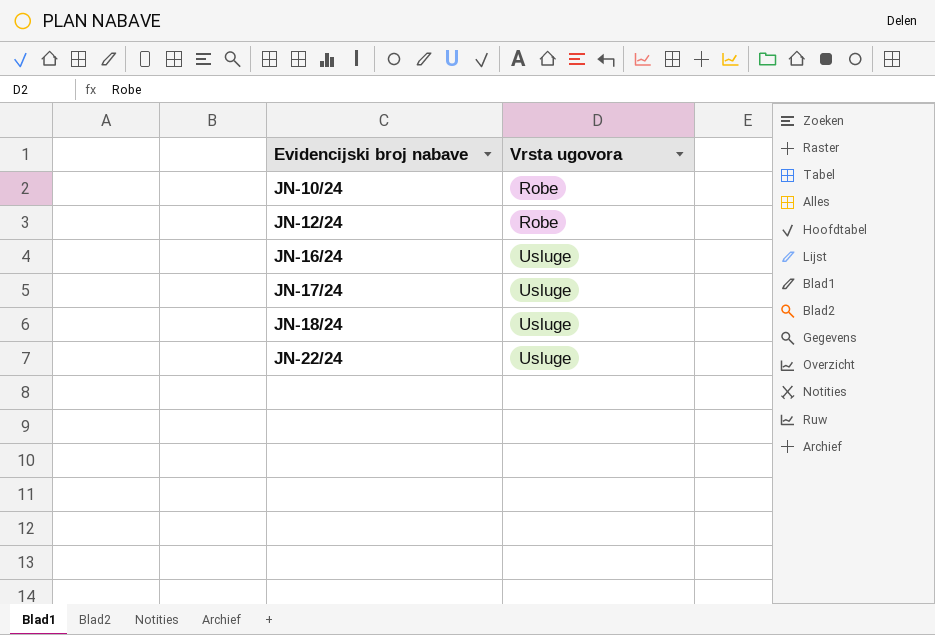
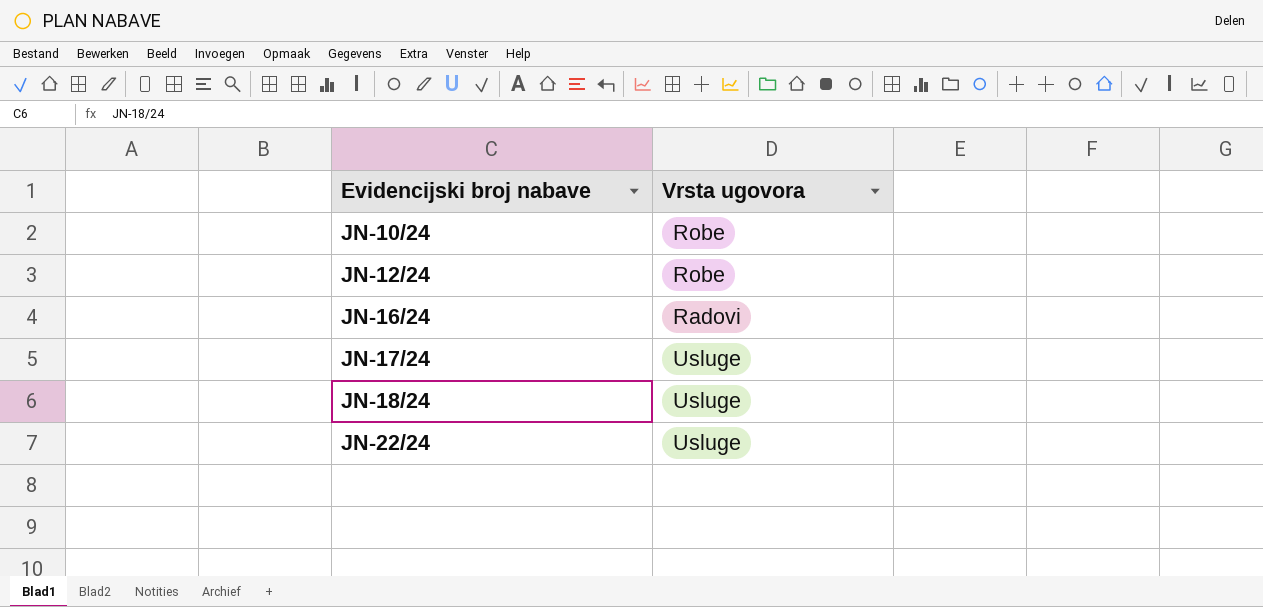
JN-16/24 | Vrsta ugovora: Usluge -> Radovi

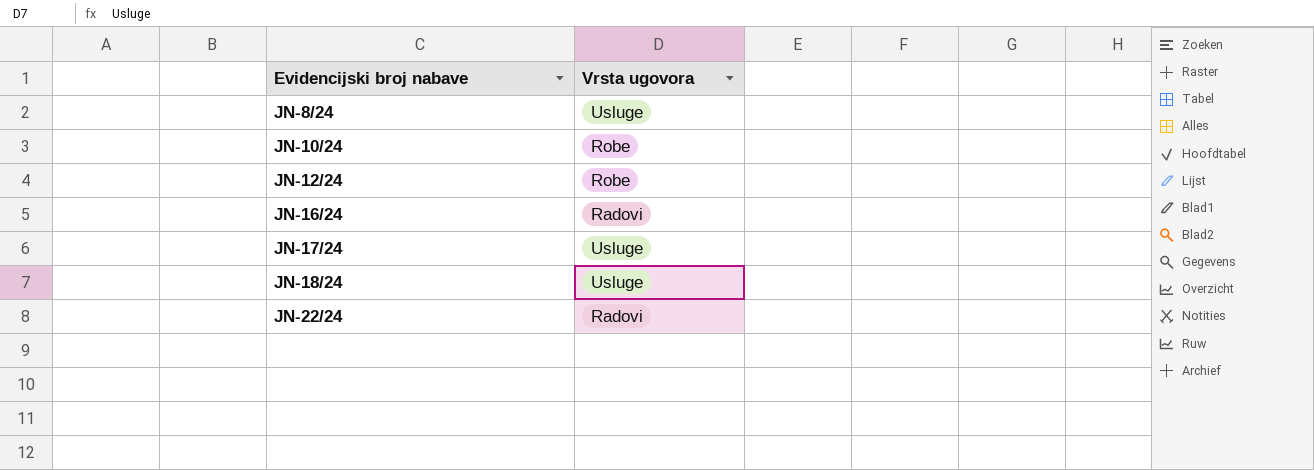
row JN-8/24: none -> Usluge
JN-22/24 | Vrsta ugovora: Usluge -> Radovi

